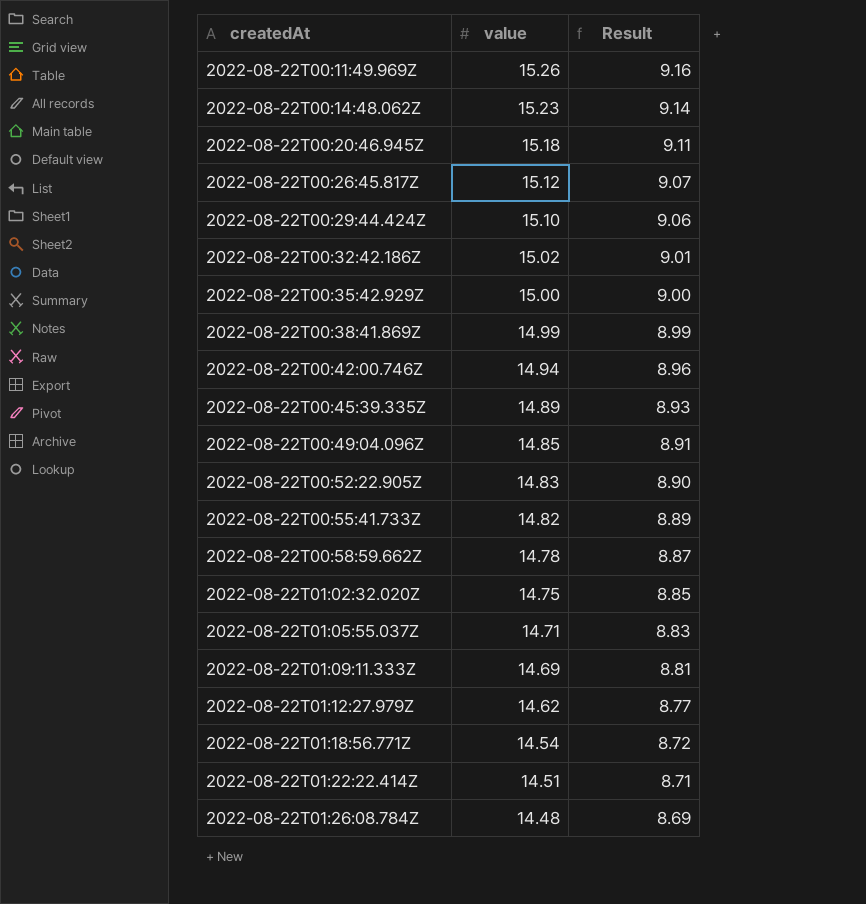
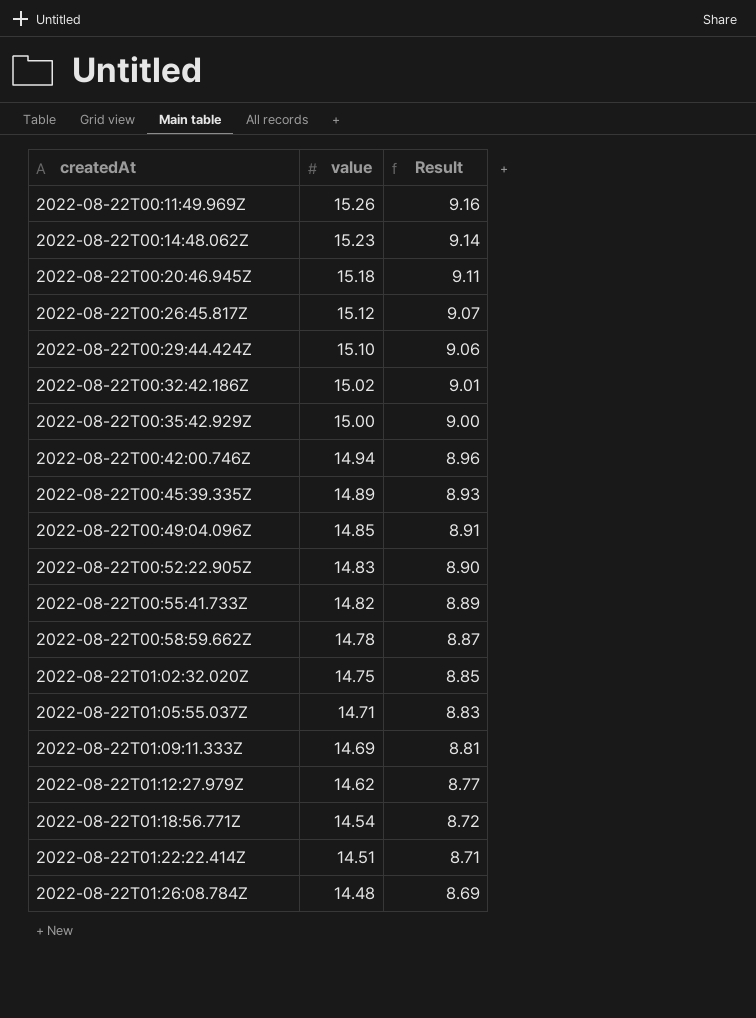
row 2022-08-22T00:38:41.869Z: 14.99 | 8.99 -> none

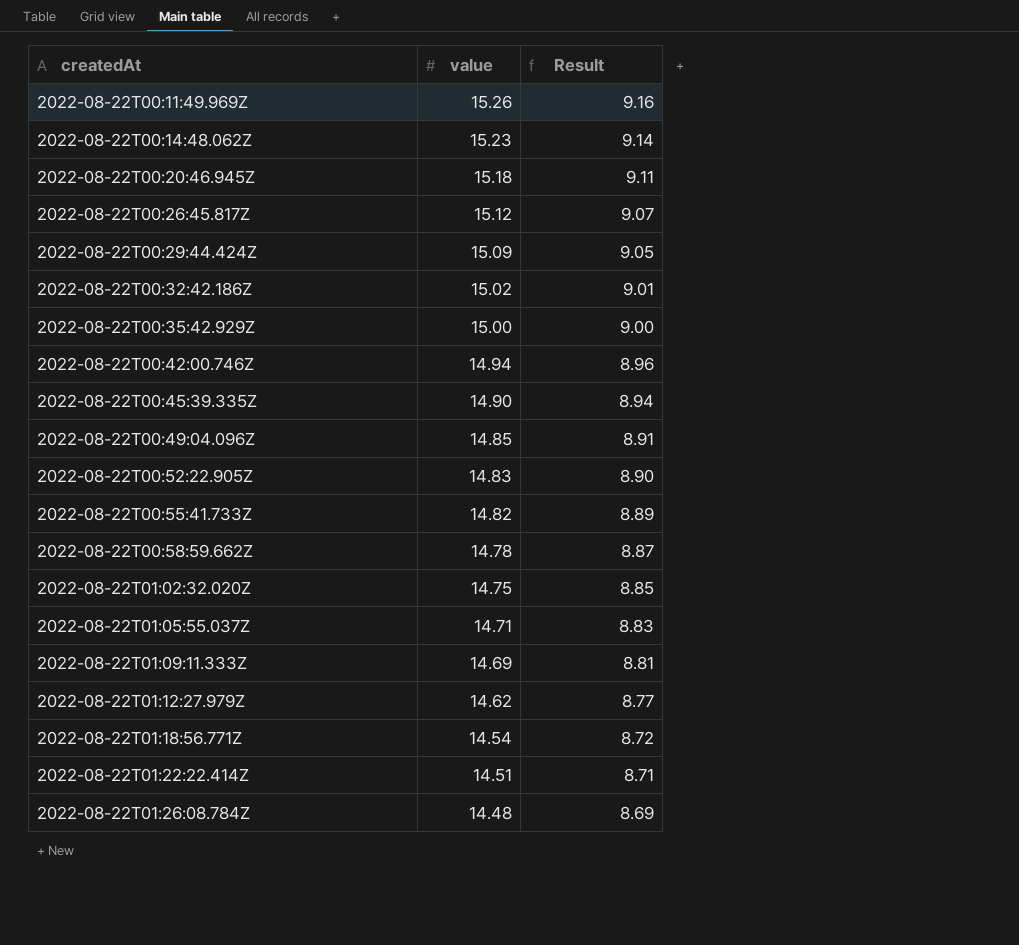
2022-08-22T00:29:44.424Z | value: 15.10 -> 15.09
2022-08-22T00:29:44.424Z | Result: 9.06 -> 9.05
2022-08-22T00:45:39.335Z | value: 14.89 -> 14.90
2022-08-22T00:45:39.335Z | Result: 8.93 -> 8.94

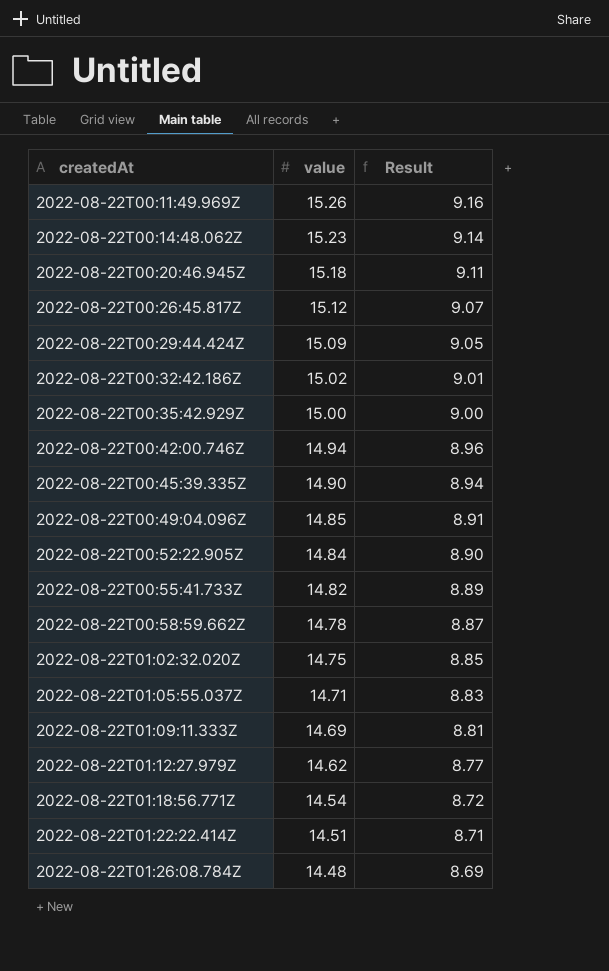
2022-08-22T00:52:22.905Z | value: 14.83 -> 14.84

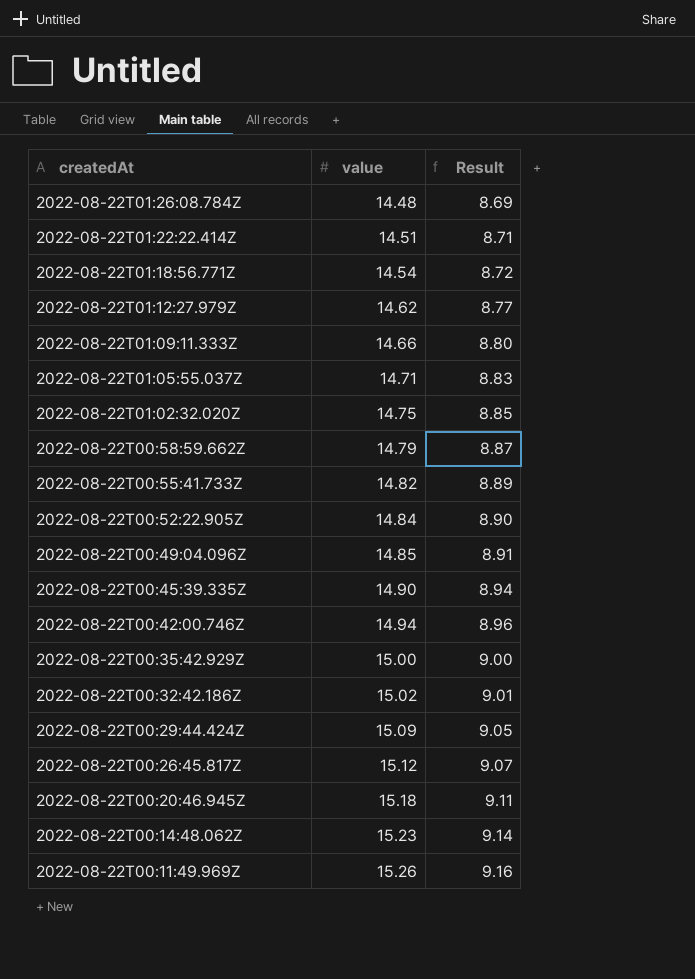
row order: createdAt ascending -> createdAt descending
2022-08-22T01:09:11.333Z | value: 14.69 -> 14.66
2022-08-22T01:09:11.333Z | Result: 8.81 -> 8.80
2022-08-22T00:58:59.662Z | value: 14.78 -> 14.79

